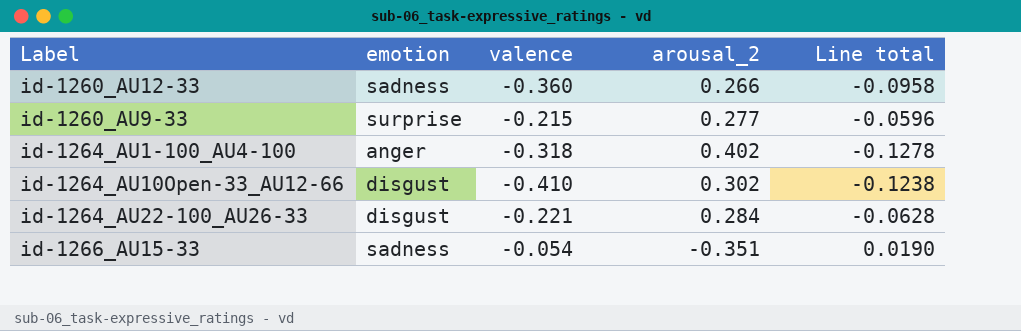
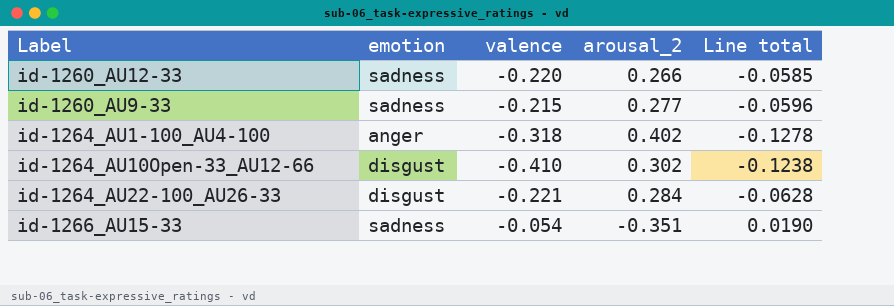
id-1260_AU12-33 | valence: -0.360 -> -0.220
id-1260_AU12-33 | Line total: -0.0958 -> -0.0585
id-1260_AU9-33 | emotion: surprise -> sadness

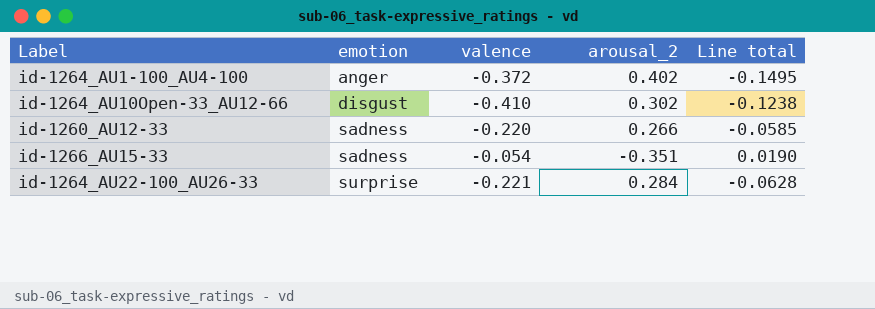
row order: none -> emotion ascending
row id-1260_AU9-33: sadness | -0.215 | 0.277 | -0.0596 -> none
id-1264_AU1-100_AU4-100 | valence: -0.318 -> -0.372
id-1264_AU1-100_AU4-100 | Line total: -0.1278 -> -0.1495
id-1264_AU22-100_AU26-33 | emotion: disgust -> surprise

